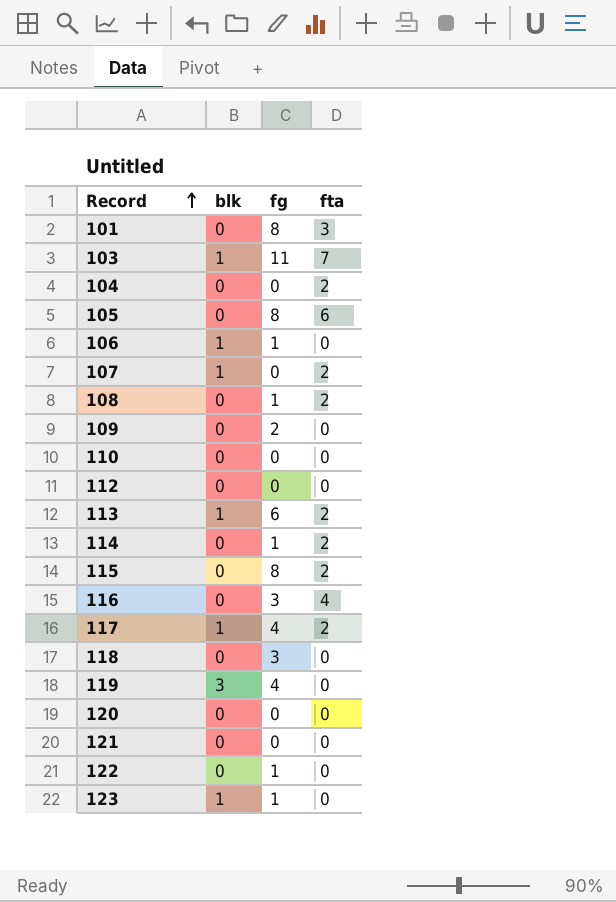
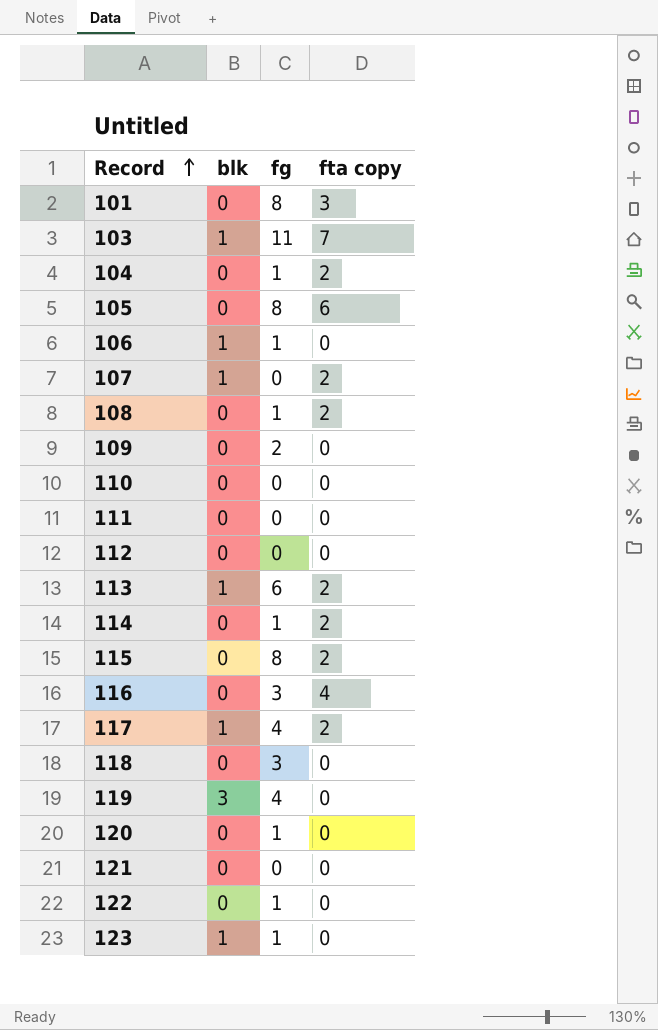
column name: fta -> fta copy
104 | fg: 0 -> 1
row 111: none -> 0 | 0 | 0
120 | fg: 0 -> 1

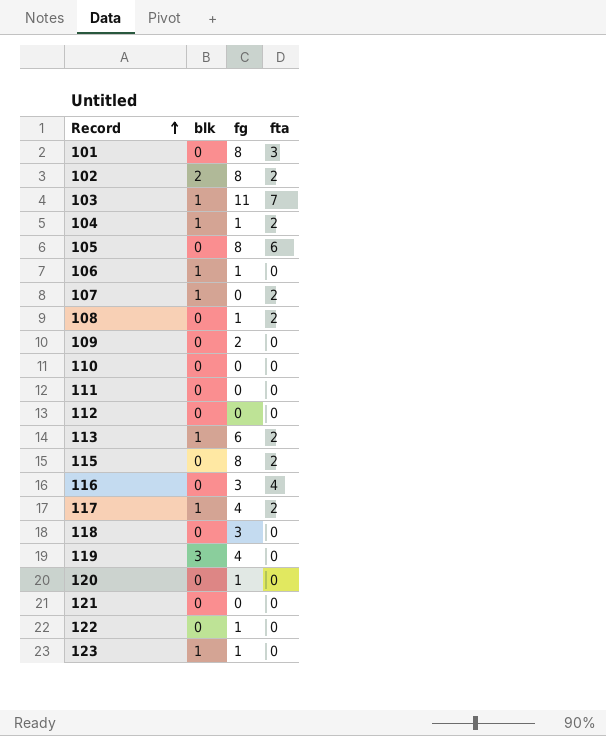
column name: fta copy -> fta
row 114: 0 | 1 | 2 -> none
row 102: none -> 2 | 8 | 2
104 | blk: 0 -> 1

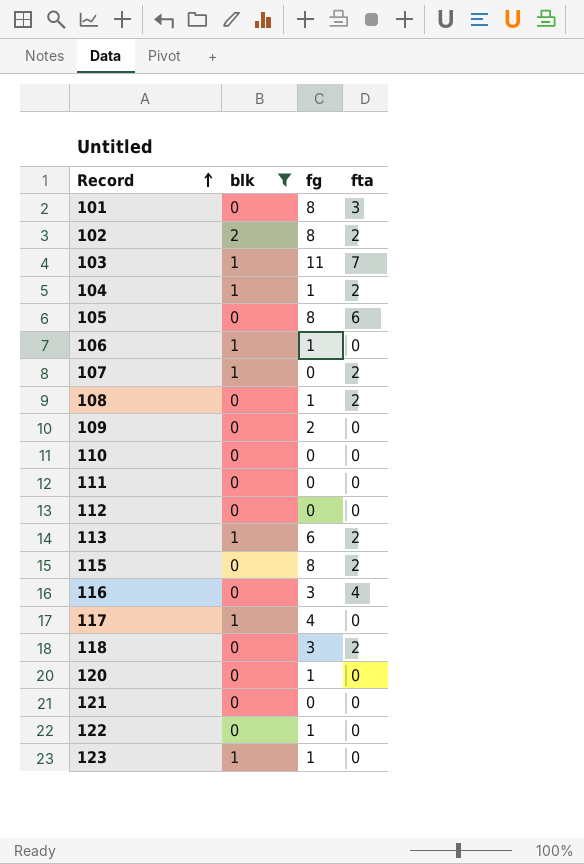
filter: none -> blk != 3
117 | fta: 2 -> 0
118 | fta: 0 -> 2

